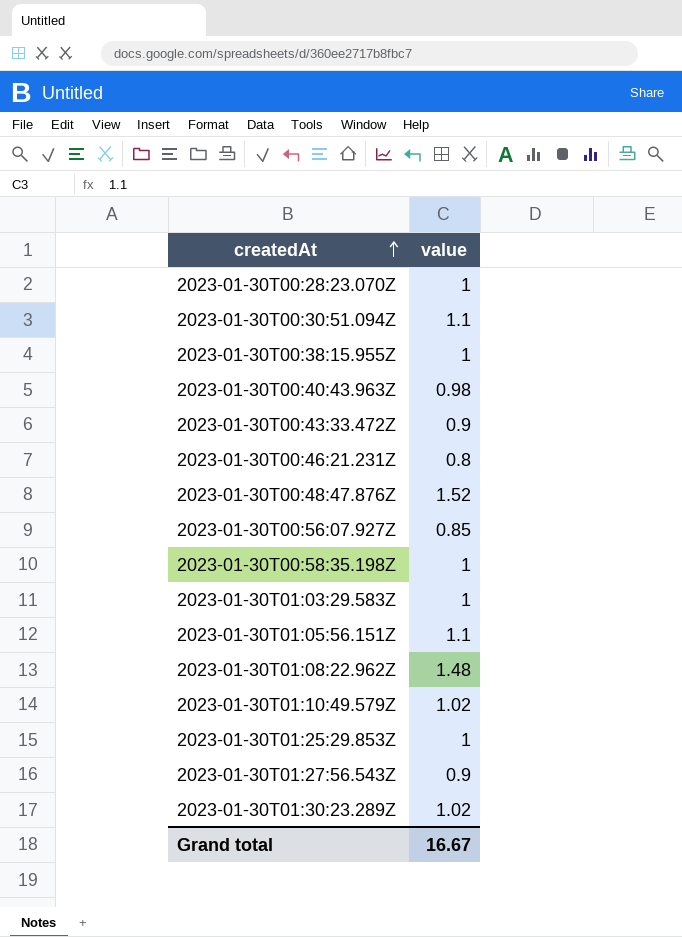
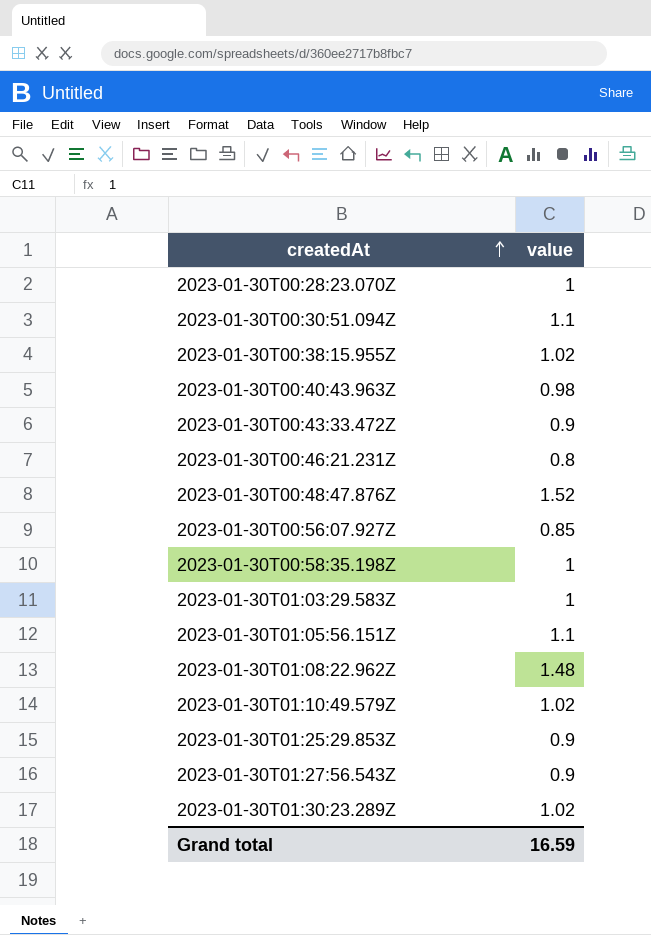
2023-01-30T00:38:15.955Z | value: 1 -> 1.02
2023-01-30T01:25:29.853Z | value: 1 -> 0.9
Grand total | value: 16.67 -> 16.59

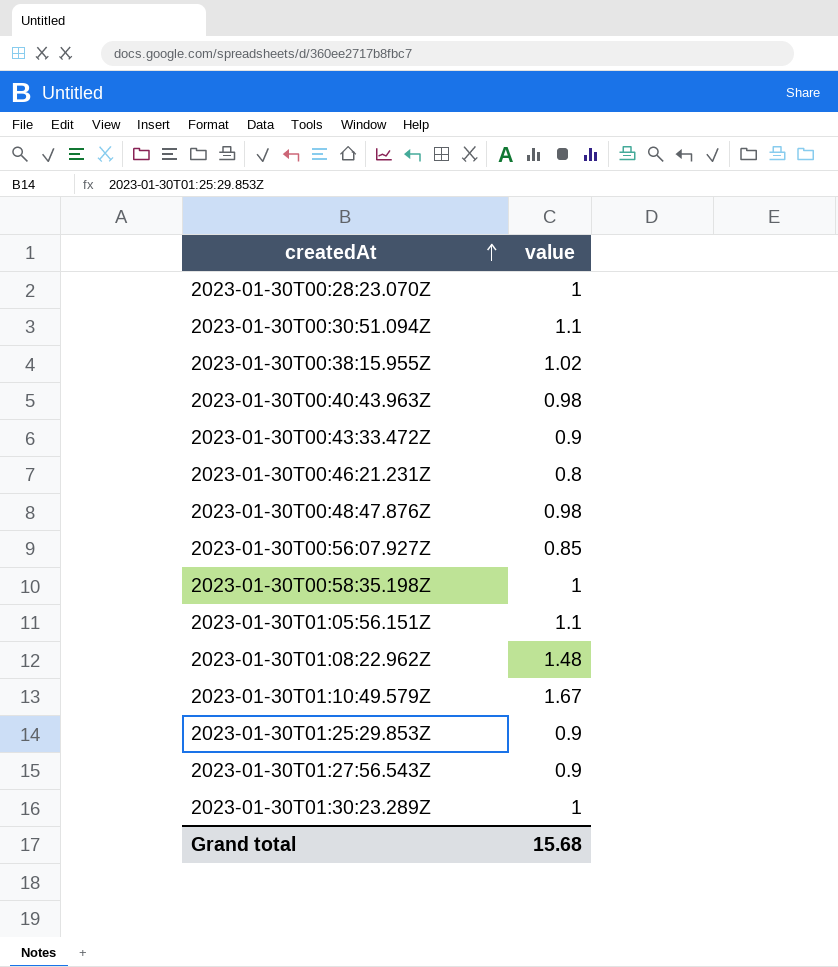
row 2023-01-30T01:03:29.583Z: 1 -> none
2023-01-30T00:48:47.876Z | value: 1.52 -> 0.98
2023-01-30T01:10:49.579Z | value: 1.02 -> 1.67
2023-01-30T01:30:23.289Z | value: 1.02 -> 1
Grand total | value: 16.59 -> 15.68

